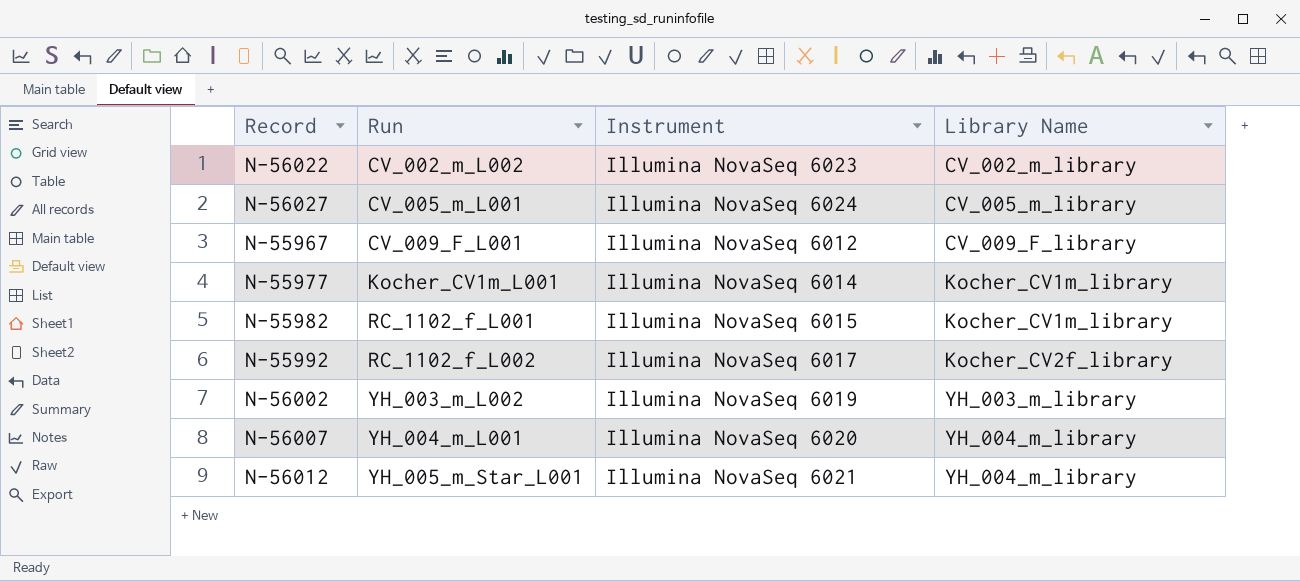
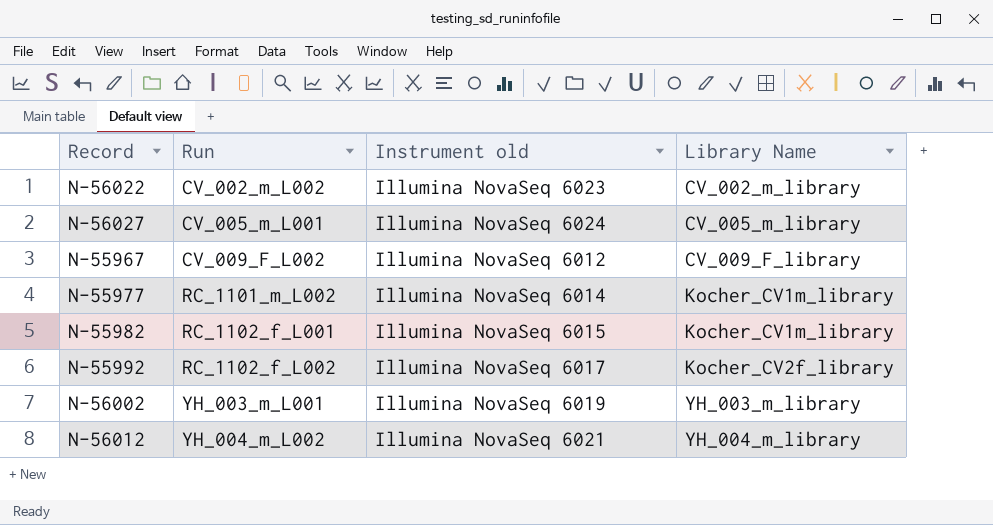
column name: Instrument -> Instrument old
row N-56007: YH_004_m_L001 | Illumina NovaSeq 6020 | YH_004_m_library -> none
N-55967 | Run: CV_009_F_L001 -> CV_009_F_L002
N-55977 | Run: Kocher_CV1m_L001 -> RC_1101_m_L002
N-56002 | Run: YH_003_m_L002 -> YH_003_m_L001
N-56012 | Run: YH_005_m_Star_L001 -> YH_004_m_L002

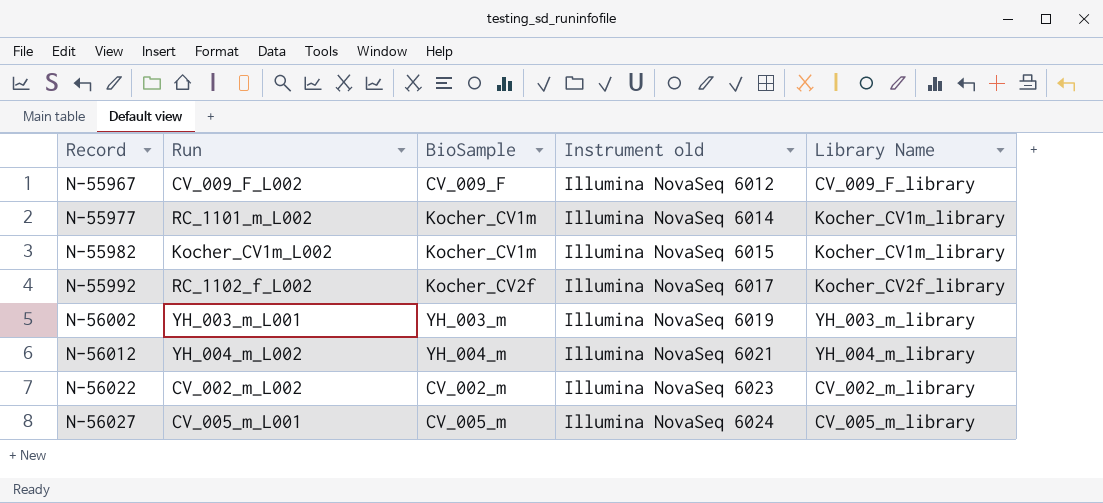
row order: Run ascending -> Record ascending
column BioSample | position: none -> 3
N-55982 | Run: RC_1102_f_L001 -> Kocher_CV1m_L002

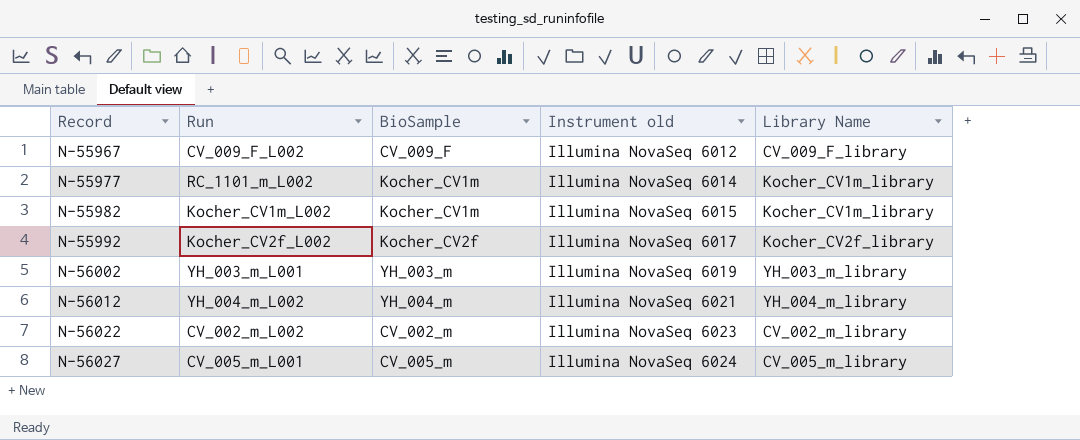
N-55992 | Run: RC_1102_f_L002 -> Kocher_CV2f_L002

